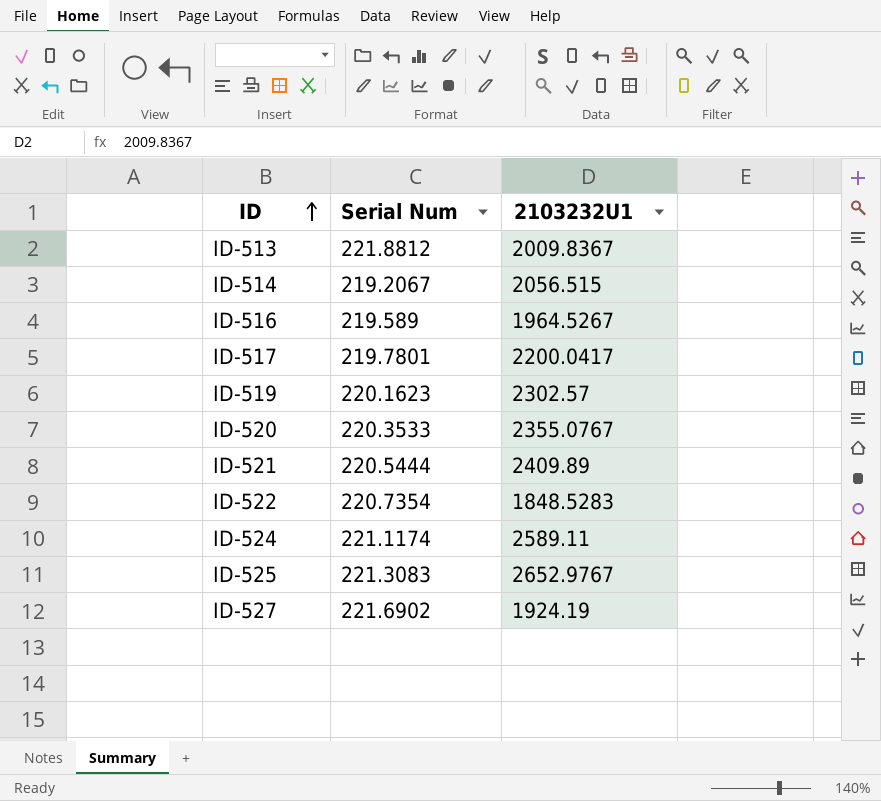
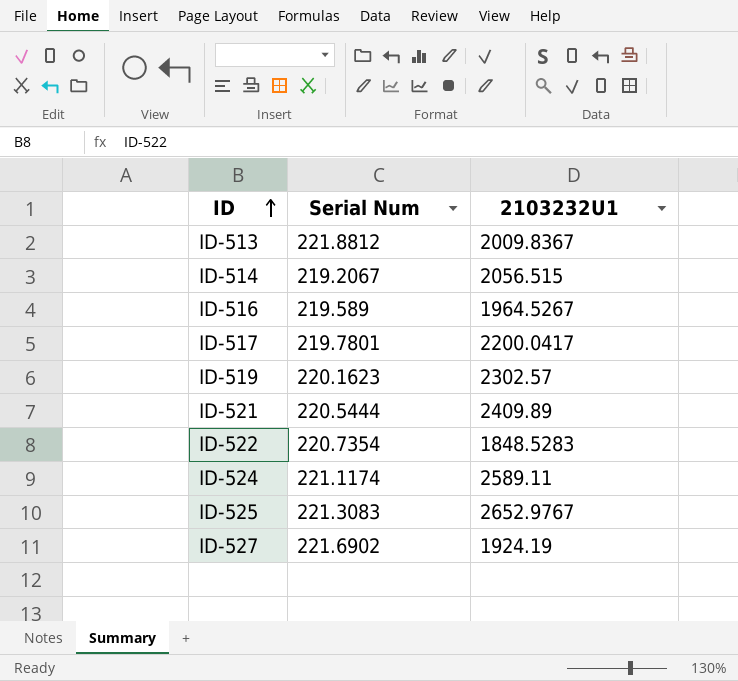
row ID-520: 220.3533 | 2355.0767 -> none

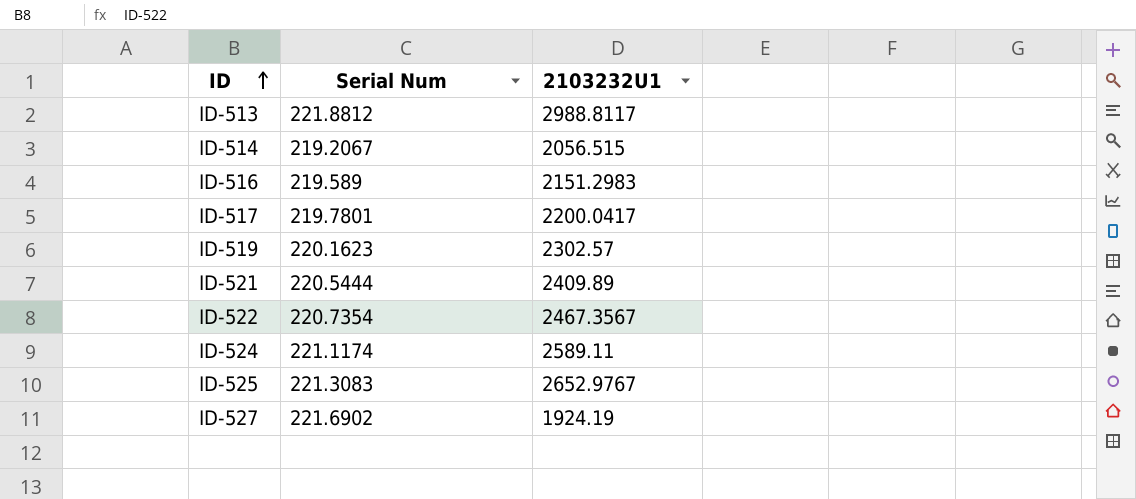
ID-513 | 2103232U1: 2009.8367 -> 2988.8117
ID-516 | 2103232U1: 1964.5267 -> 2151.2983
ID-522 | 2103232U1: 1848.5283 -> 2467.3567

